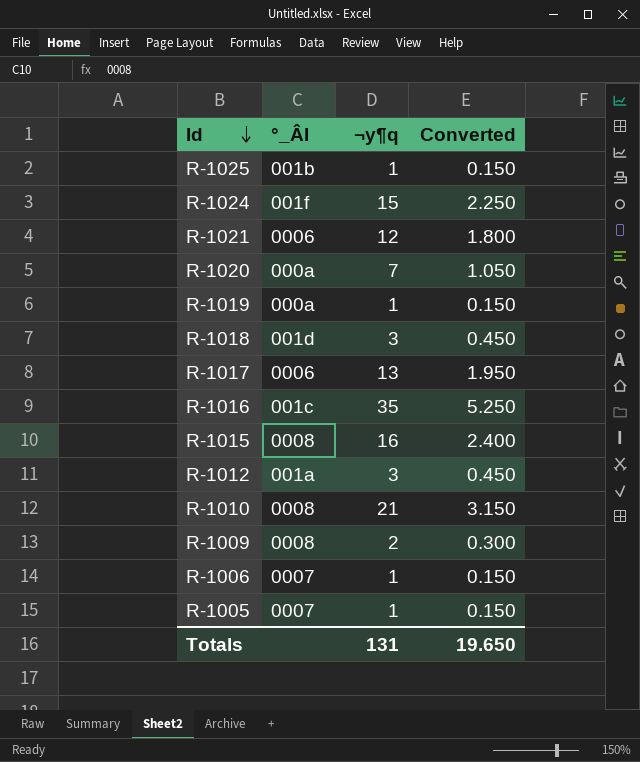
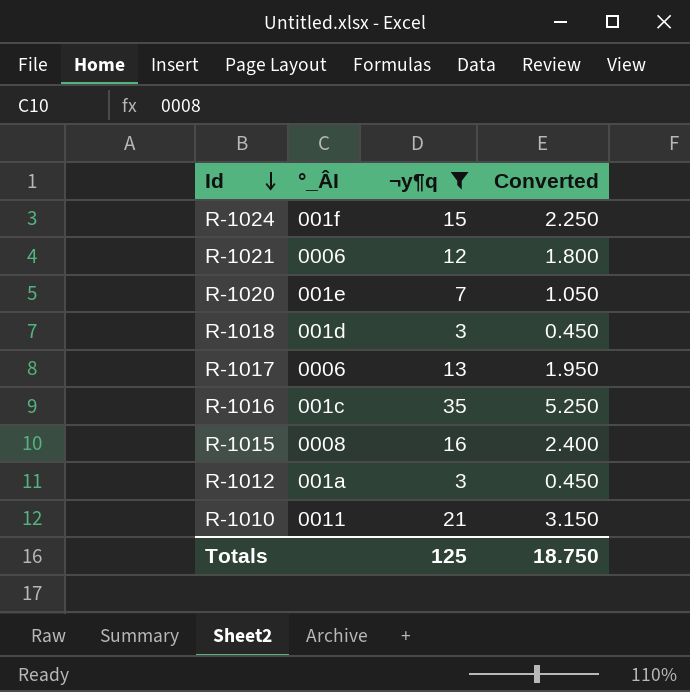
filter: none -> ¬y¶q >= 3
R-1020 | °_ÂI: 000a -> 001e
R-1010 | °_ÂI: 0008 -> 0011
Totals | ¬y¶q: 131 -> 125
Totals | Converted: 19.650 -> 18.750

